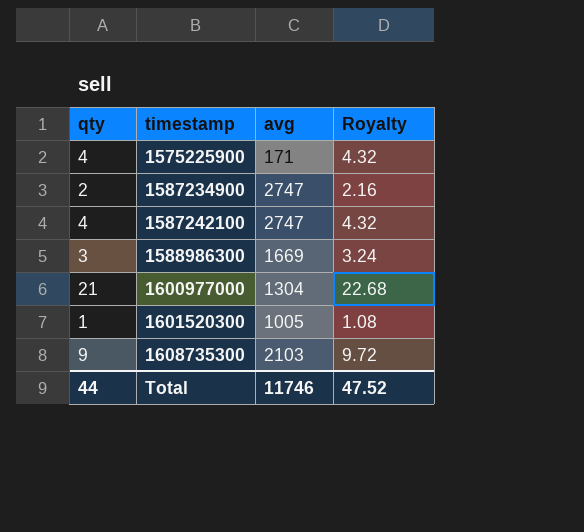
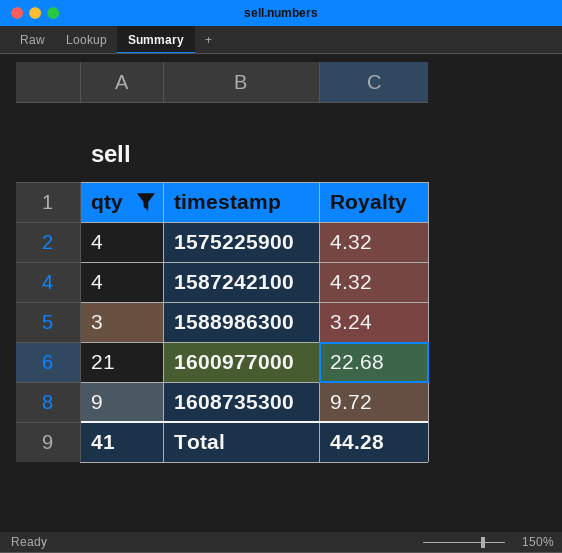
filter: none -> qty >= 3
column avg | position: 3 -> none
Total | qty: 44 -> 41
Total | Royalty: 47.52 -> 44.28

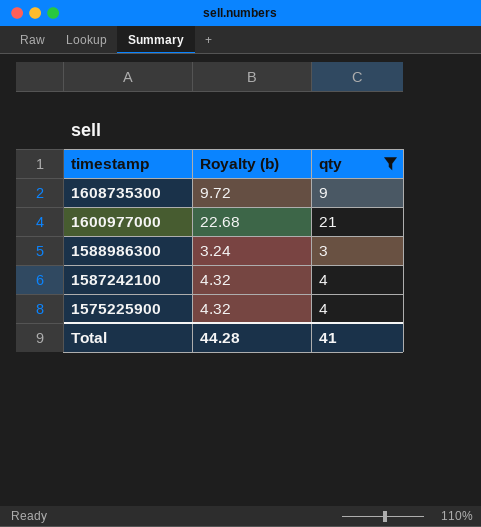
row order: timestamp ascending -> timestamp descending
column name: Royalty -> Royalty (b)
column qty | position: 1 -> 3

